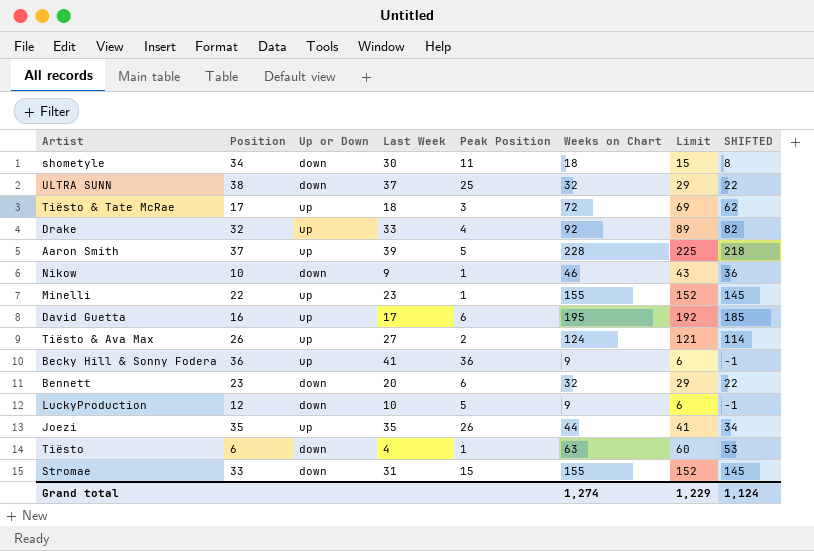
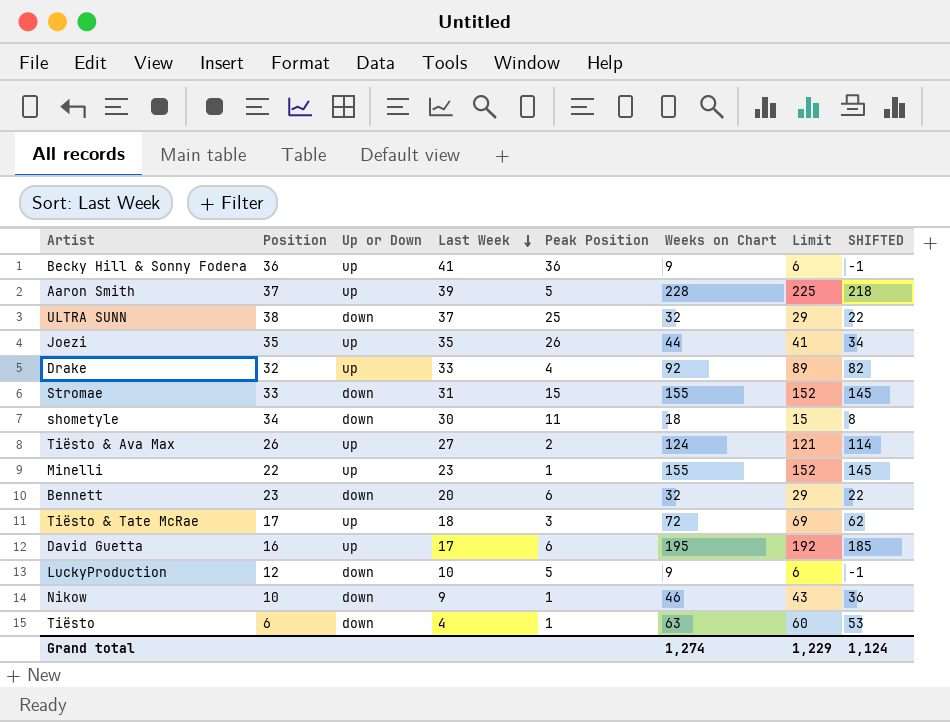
row order: none -> Last Week descending

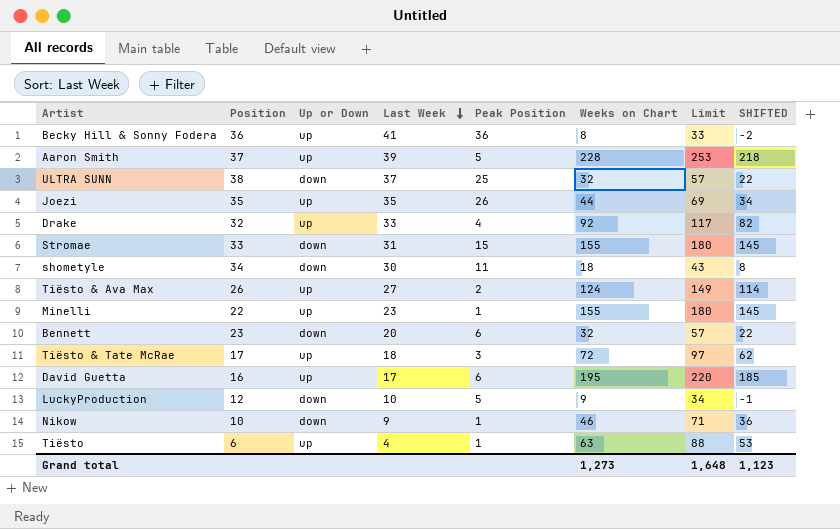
column Limit | formula: [Weeks on Chart] - 3 -> [Weeks on Chart] + 25
Becky Hill & Sonny Fodera | Weeks on Chart: 9 -> 8
Becky Hill & Sonny Fodera | SHIFTED: -1 -> -2
Tiësto | Up or Down: down -> up
Grand total | Weeks on Chart: 1,274 -> 1,273
Grand total | Limit: 1,229 -> 1,648
Grand total | SHIFTED: 1,124 -> 1,123

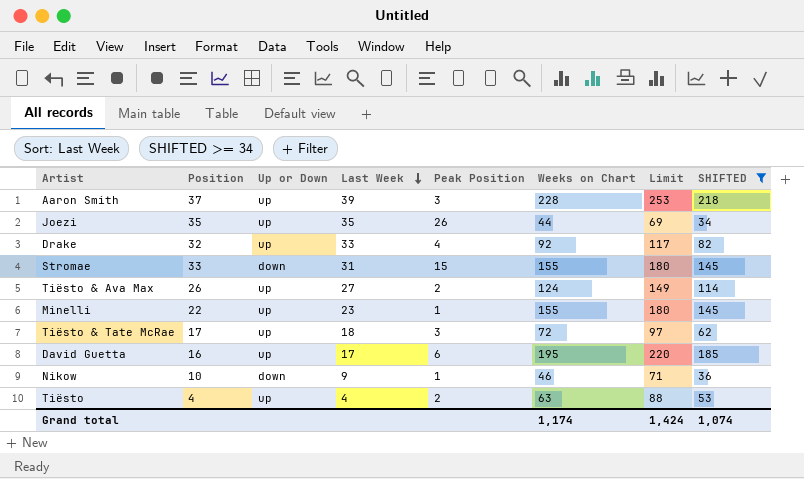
filter: none -> SHIFTED >= 34
Aaron Smith | Peak Position: 5 -> 3
Tiësto | Position: 6 -> 4
Tiësto | Peak Position: 1 -> 2
Grand total | Weeks on Chart: 1,273 -> 1,174
Grand total | Limit: 1,648 -> 1,424
Grand total | SHIFTED: 1,123 -> 1,074

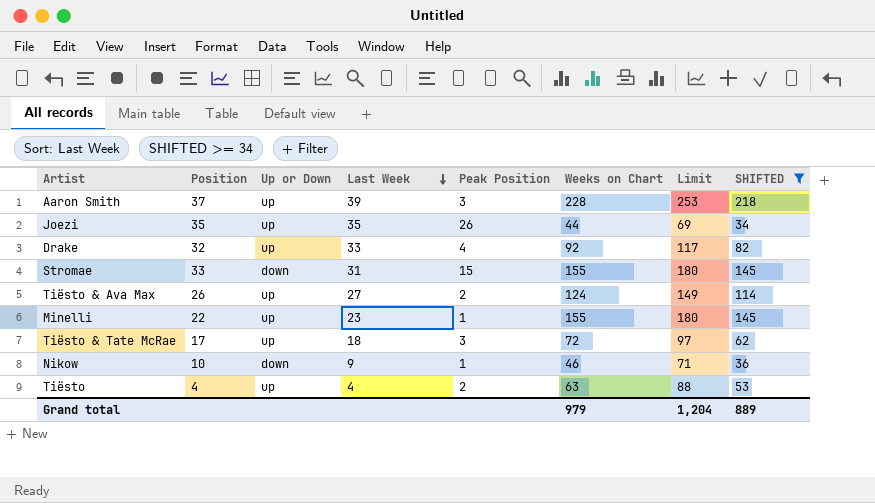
row David Guetta: 16 | up | 17 | 6 | 195 | 220 | 185 -> none
Grand total | Weeks on Chart: 1,174 -> 979
Grand total | Limit: 1,424 -> 1,204
Grand total | SHIFTED: 1,074 -> 889

